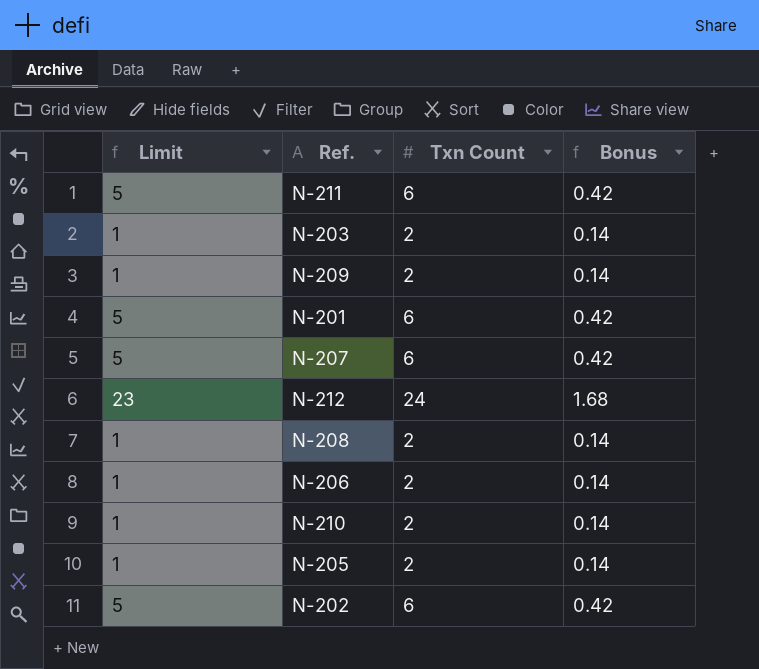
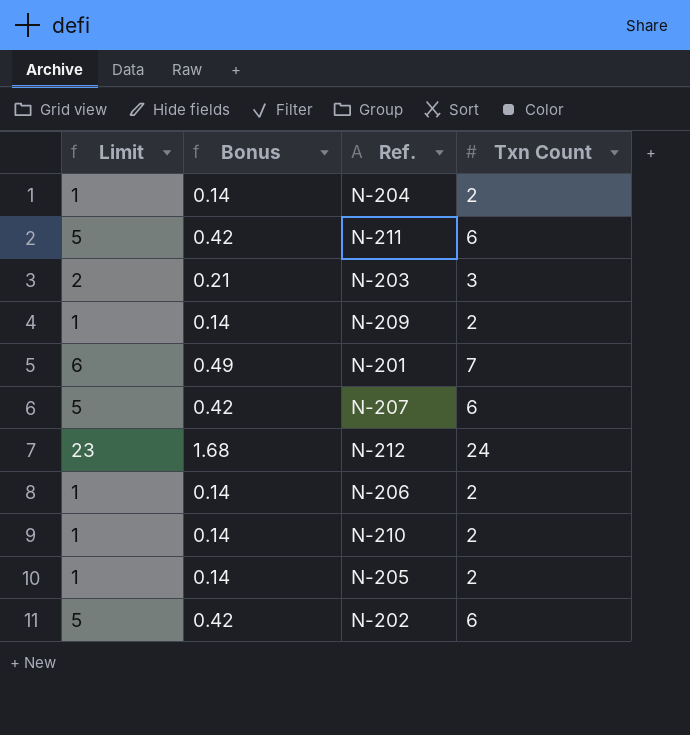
column Bonus | position: 4 -> 2
row N-208: 1 | 2 | 0.14 -> none
row N-204: none -> 1 | 0.14 | 2
N-203 | Limit: 1 -> 2
N-203 | Bonus: 0.14 -> 0.21
N-203 | Txn Count: 2 -> 3
N-201 | Limit: 5 -> 6
N-201 | Bonus: 0.42 -> 0.49
N-201 | Txn Count: 6 -> 7

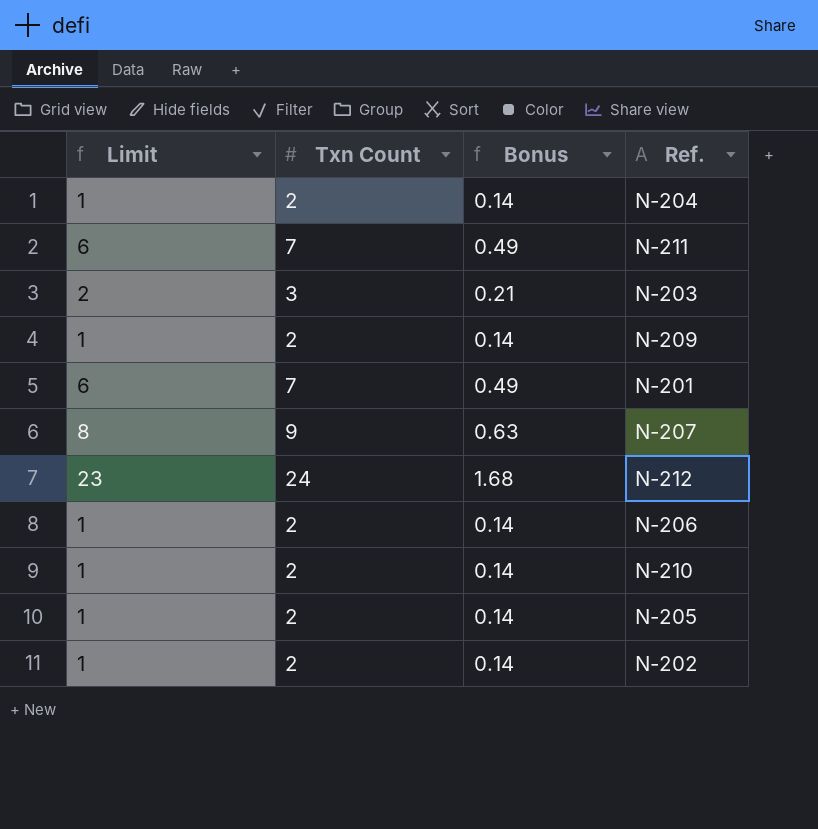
column Txn Count | position: 4 -> 2
N-211 | Limit: 5 -> 6
N-211 | Txn Count: 6 -> 7
N-211 | Bonus: 0.42 -> 0.49
N-207 | Limit: 5 -> 8
N-207 | Txn Count: 6 -> 9
N-207 | Bonus: 0.42 -> 0.63
N-202 | Limit: 5 -> 1
N-202 | Txn Count: 6 -> 2
N-202 | Bonus: 0.42 -> 0.14

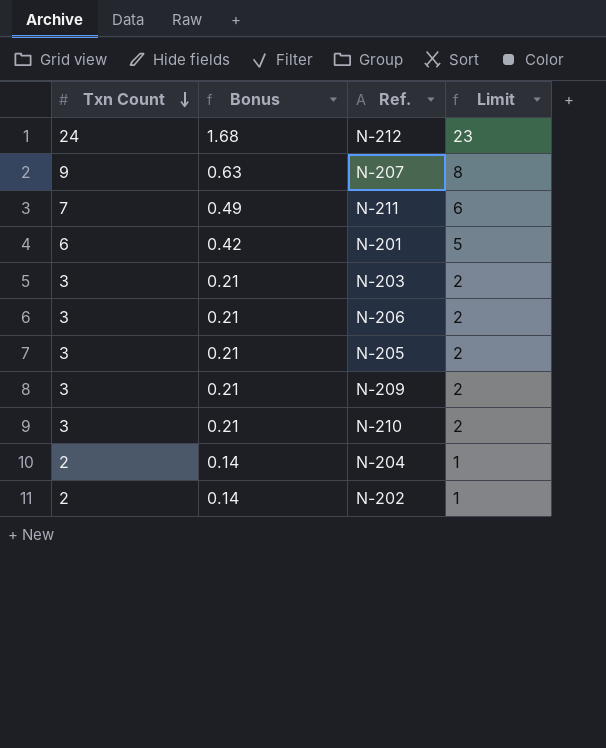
row order: none -> Txn Count descending
column Limit | position: 1 -> 4
N-201 | Txn Count: 7 -> 6
N-201 | Bonus: 0.49 -> 0.42
N-201 | Limit: 6 -> 5
N-206 | Txn Count: 2 -> 3
N-206 | Bonus: 0.14 -> 0.21
N-206 | Limit: 1 -> 2
N-205 | Txn Count: 2 -> 3
N-205 | Bonus: 0.14 -> 0.21
N-205 | Limit: 1 -> 2
N-209 | Txn Count: 2 -> 3
N-209 | Bonus: 0.14 -> 0.21
N-209 | Limit: 1 -> 2
N-210 | Txn Count: 2 -> 3
N-210 | Bonus: 0.14 -> 0.21
N-210 | Limit: 1 -> 2

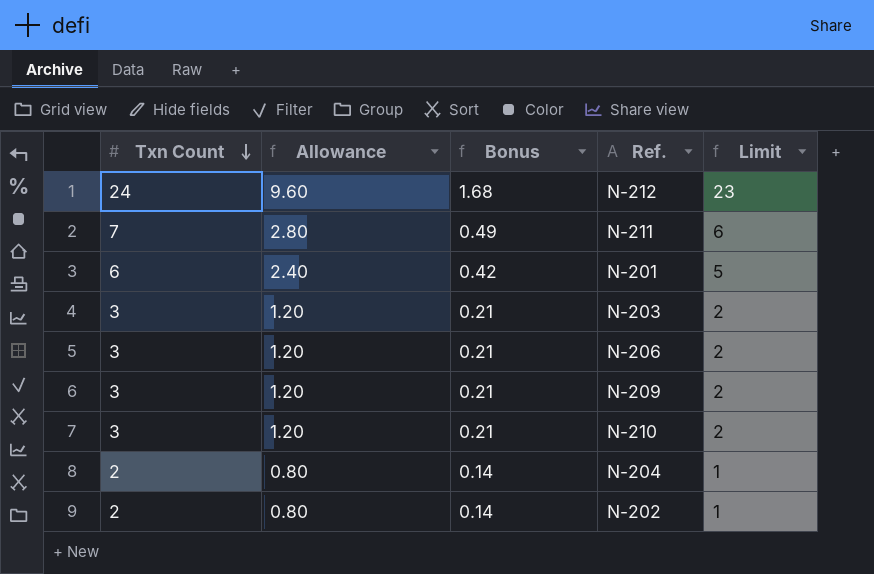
column Allowance | formula: none -> [Txn Count] * 0.4
row N-207: 9 | 0.63 | 8 -> none
row N-205: 3 | 0.21 | 2 -> none

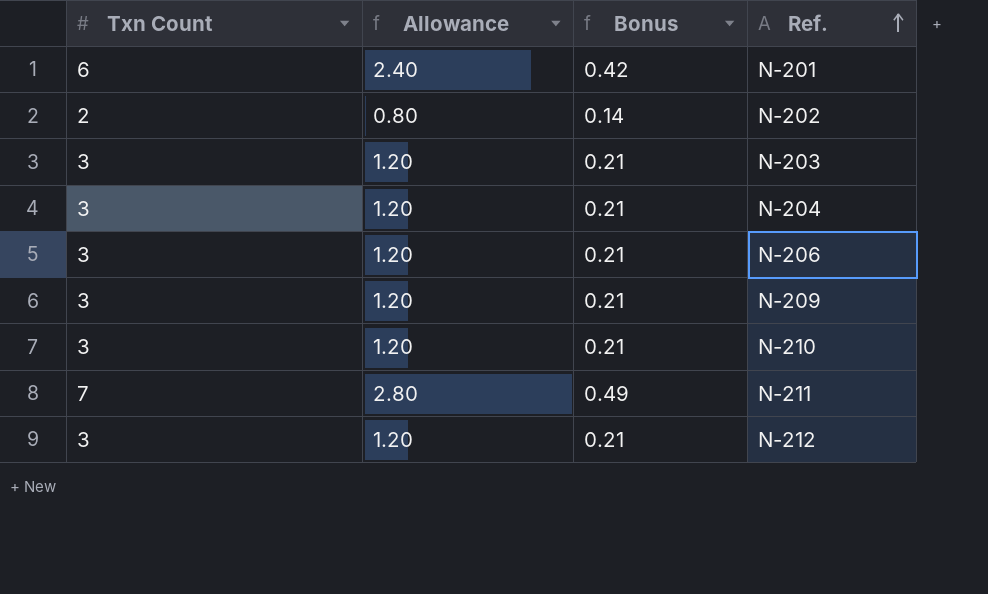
row order: Txn Count descending -> Ref. ascending
column Limit | formula: [Txn Count] - 1 -> none
N-204 | Txn Count: 2 -> 3
N-204 | Allowance: 0.80 -> 1.20
N-204 | Bonus: 0.14 -> 0.21
N-212 | Txn Count: 24 -> 3
N-212 | Allowance: 9.60 -> 1.20
N-212 | Bonus: 1.68 -> 0.21

